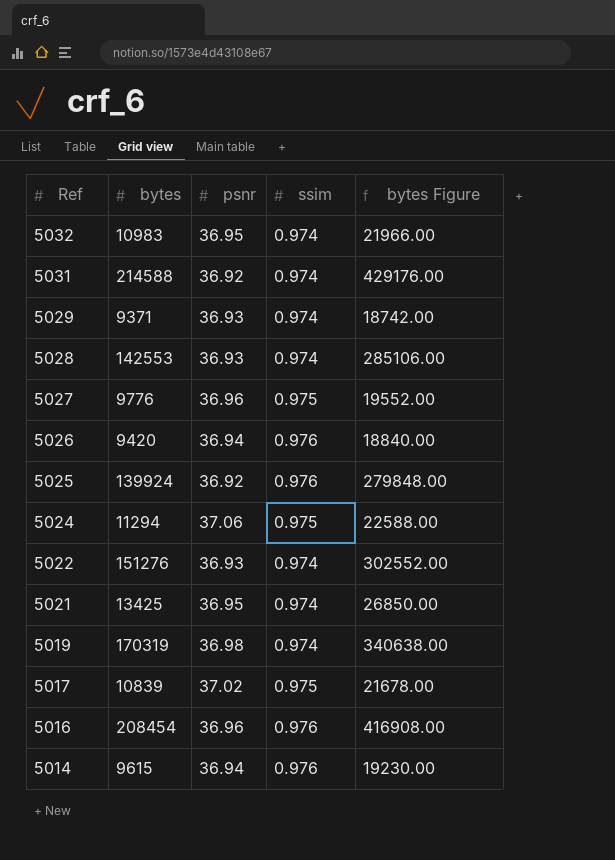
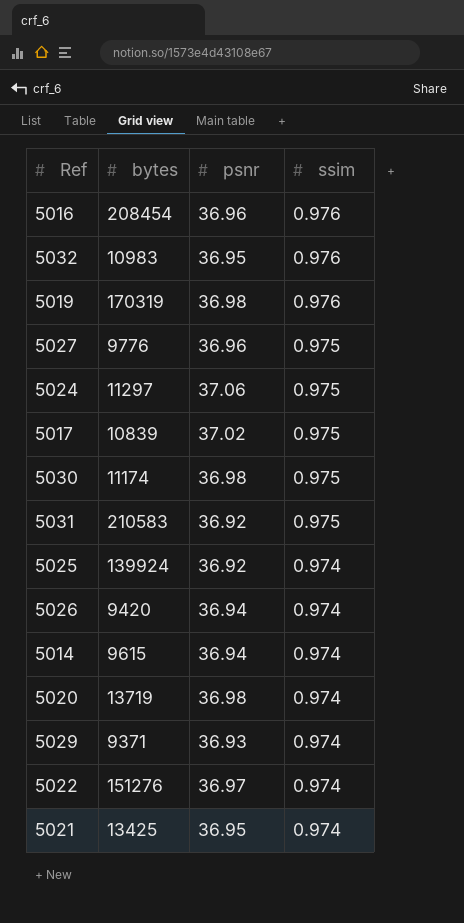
row order: Ref descending -> ssim descending
column bytes Figure | formula: [bytes] * 2 -> none
row 5028: 142553 | 36.93 | 0.974 | 285106.00 -> none
5032 | ssim: 0.974 -> 0.976
5019 | ssim: 0.974 -> 0.976
5024 | bytes: 11294 -> 11297
row 5030: none -> 11174 | 36.98 | 0.975
5031 | bytes: 214588 -> 210583
5031 | ssim: 0.974 -> 0.975
5025 | ssim: 0.976 -> 0.974
5026 | ssim: 0.976 -> 0.974
5014 | ssim: 0.976 -> 0.974
row 5020: none -> 13719 | 36.98 | 0.974
5022 | psnr: 36.93 -> 36.97

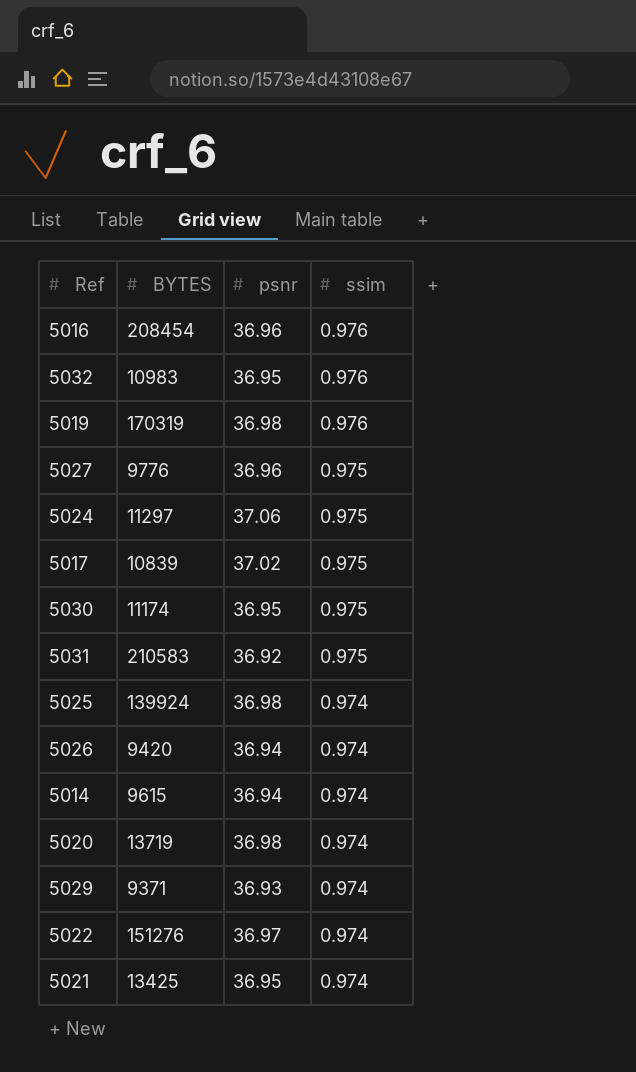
column name: bytes -> BYTES
5030 | psnr: 36.98 -> 36.95
5025 | psnr: 36.92 -> 36.98

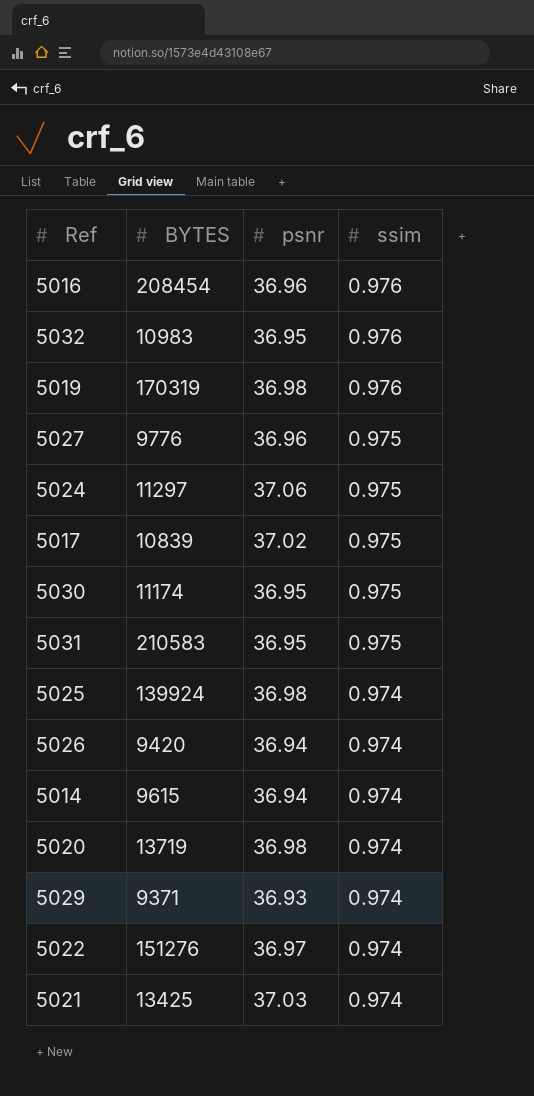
5031 | psnr: 36.92 -> 36.95
5021 | psnr: 36.95 -> 37.03

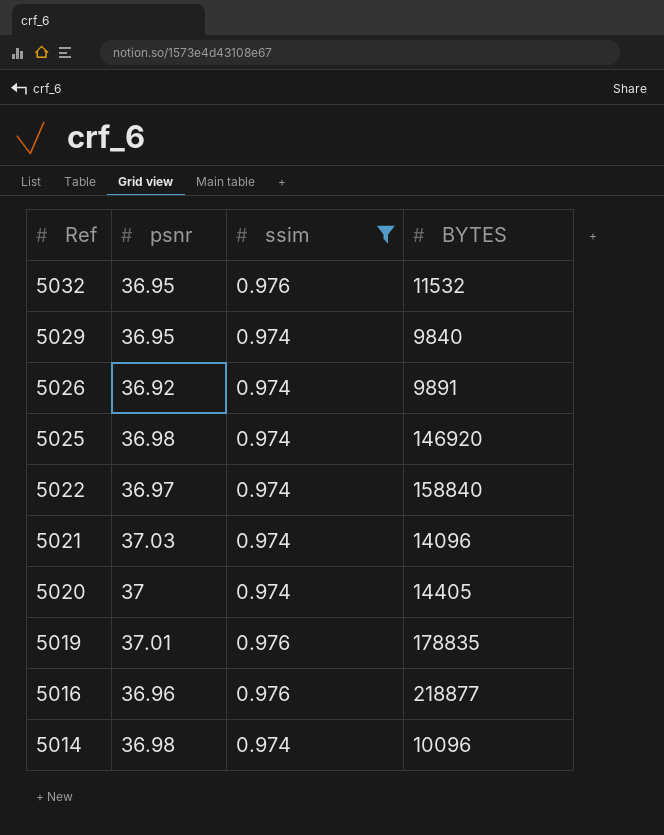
filter: none -> ssim != 0.975
row order: ssim descending -> Ref descending
column BYTES | position: 2 -> 4
5032 | BYTES: 10983 -> 11532
5029 | psnr: 36.93 -> 36.95
5029 | BYTES: 9371 -> 9840
5026 | psnr: 36.94 -> 36.92
5026 | BYTES: 9420 -> 9891
5025 | BYTES: 139924 -> 146920
5022 | BYTES: 151276 -> 158840
5021 | BYTES: 13425 -> 14096
5020 | psnr: 36.98 -> 37
5020 | BYTES: 13719 -> 14405
5019 | psnr: 36.98 -> 37.01
5019 | BYTES: 170319 -> 178835
5016 | BYTES: 208454 -> 218877
5014 | psnr: 36.94 -> 36.98
5014 | BYTES: 9615 -> 10096

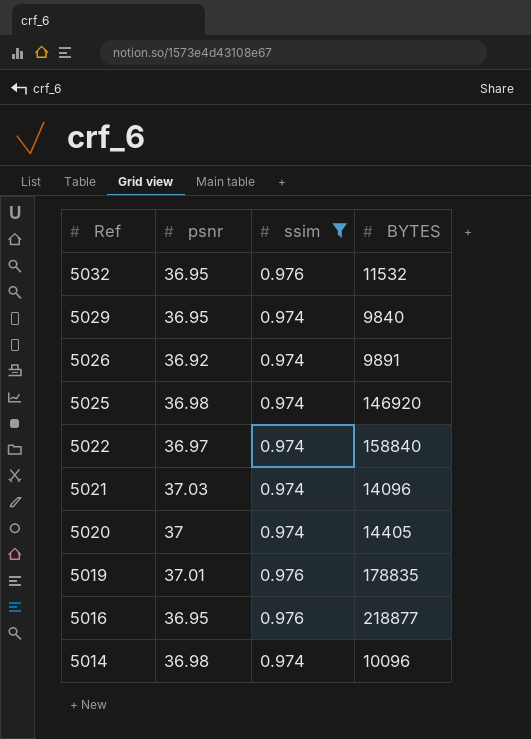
5016 | psnr: 36.96 -> 36.95

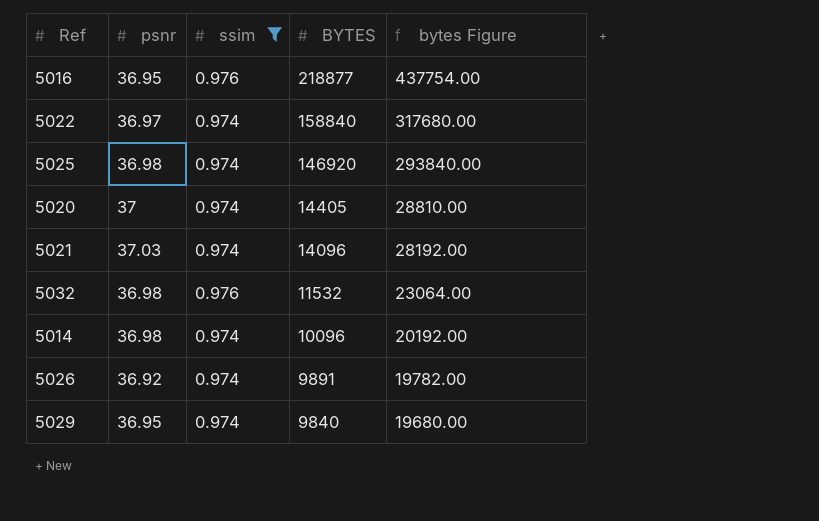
row order: Ref descending -> BYTES descending
column bytes Figure | formula: none -> [BYTES] * 2
row 5019: 37.01 | 0.976 | 178835 -> none
5032 | psnr: 36.95 -> 36.98

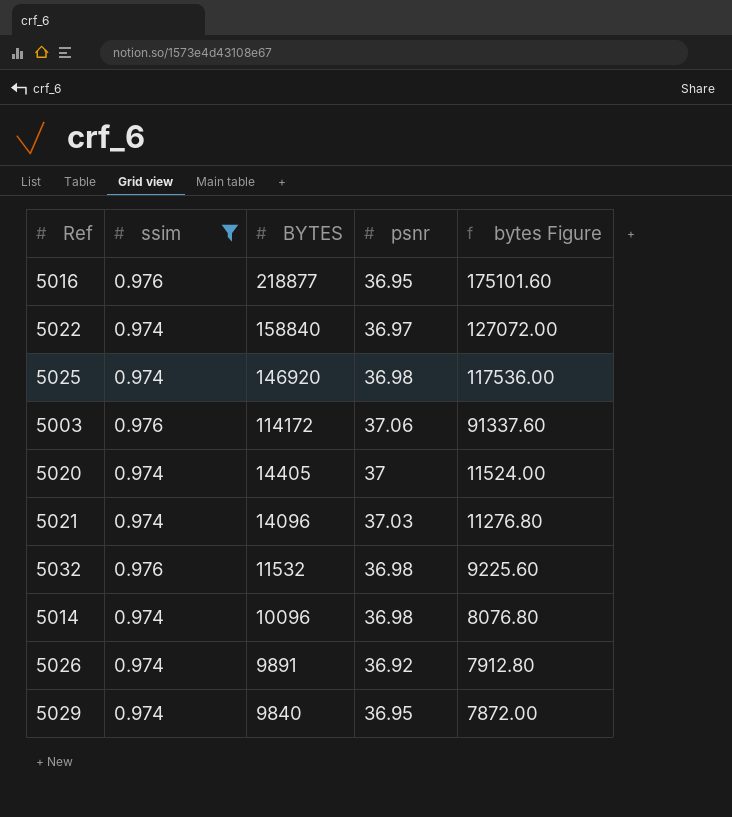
column psnr | position: 2 -> 4
column bytes Figure | formula: [BYTES] * 2 -> [BYTES] * 0.8
row 5003: none -> 0.976 | 114172 | 37.06 | 91337.60

